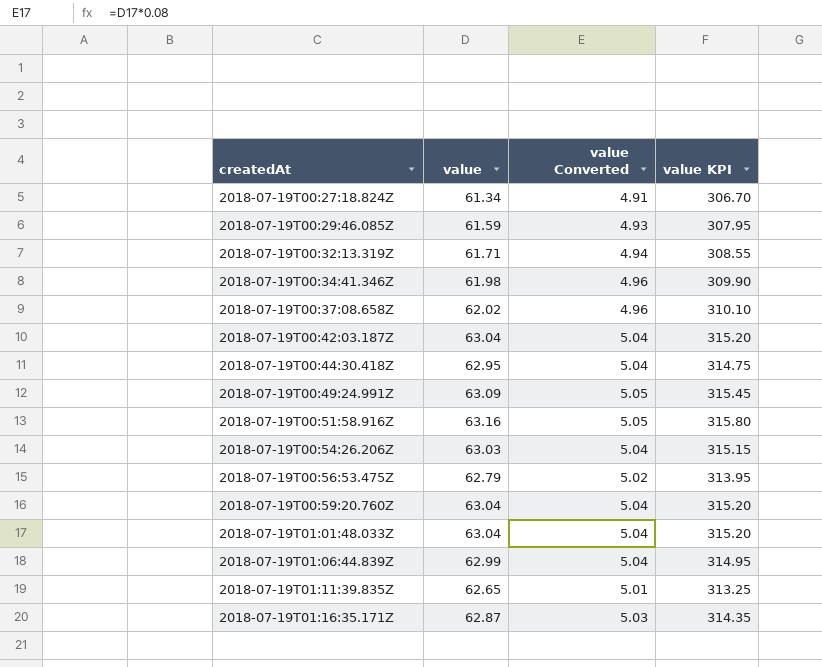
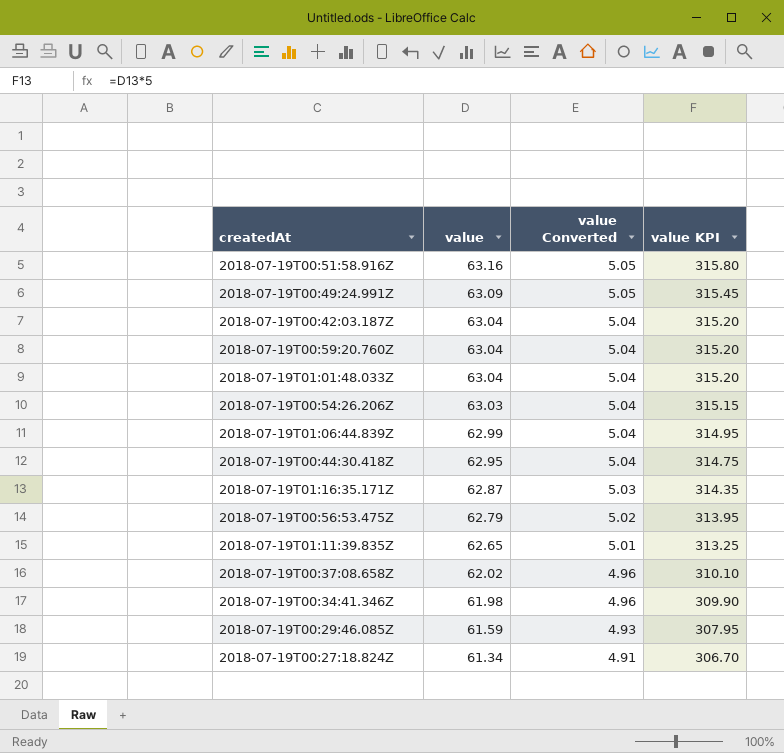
row order: createdAt ascending -> value descending
row 2018-07-19T00:32:13.319Z: 61.71 | 4.94 | 308.55 -> none

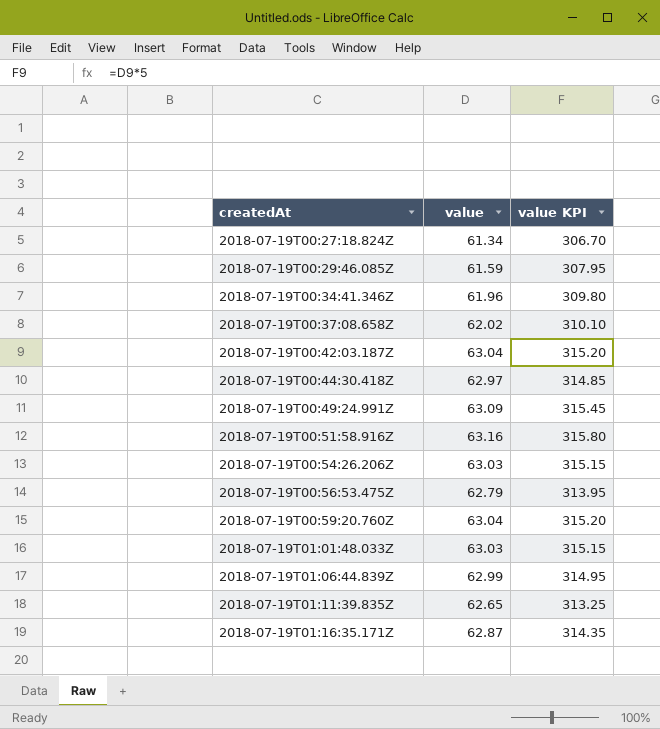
row order: value descending -> createdAt ascending
column value Converted | formula: [value] * 0.08 -> none
2018-07-19T00:34:41.346Z | value: 61.98 -> 61.96
2018-07-19T00:34:41.346Z | value KPI: 309.90 -> 309.80
2018-07-19T00:44:30.418Z | value: 62.95 -> 62.97
2018-07-19T00:44:30.418Z | value KPI: 314.75 -> 314.85
2018-07-19T01:01:48.033Z | value: 63.04 -> 63.03
2018-07-19T01:01:48.033Z | value KPI: 315.20 -> 315.15

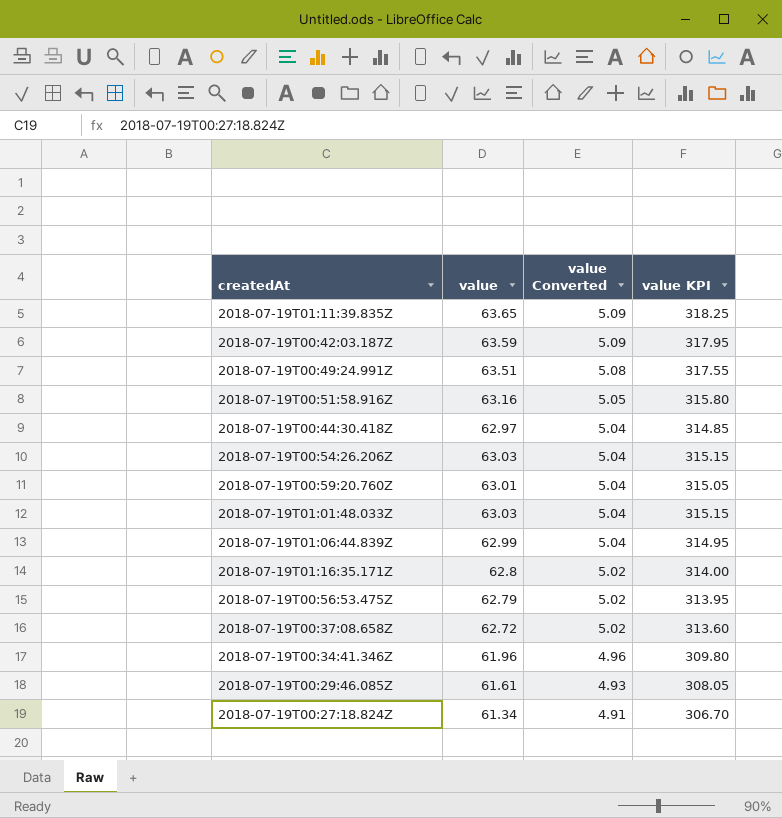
row order: createdAt ascending -> value Converted descending
column value Converted | formula: none -> [value] * 0.08
2018-07-19T01:11:39.835Z | value: 62.65 -> 63.65
2018-07-19T01:11:39.835Z | value KPI: 313.25 -> 318.25
2018-07-19T00:42:03.187Z | value: 63.04 -> 63.59
2018-07-19T00:42:03.187Z | value KPI: 315.20 -> 317.95
2018-07-19T00:49:24.991Z | value: 63.09 -> 63.51
2018-07-19T00:49:24.991Z | value KPI: 315.45 -> 317.55
2018-07-19T00:59:20.760Z | value: 63.04 -> 63.01
2018-07-19T00:59:20.760Z | value KPI: 315.20 -> 315.05
2018-07-19T01:16:35.171Z | value: 62.87 -> 62.8
2018-07-19T01:16:35.171Z | value KPI: 314.35 -> 314.00
2018-07-19T00:37:08.658Z | value: 62.02 -> 62.72
2018-07-19T00:37:08.658Z | value KPI: 310.10 -> 313.60
2018-07-19T00:29:46.085Z | value: 61.59 -> 61.61
2018-07-19T00:29:46.085Z | value KPI: 307.95 -> 308.05

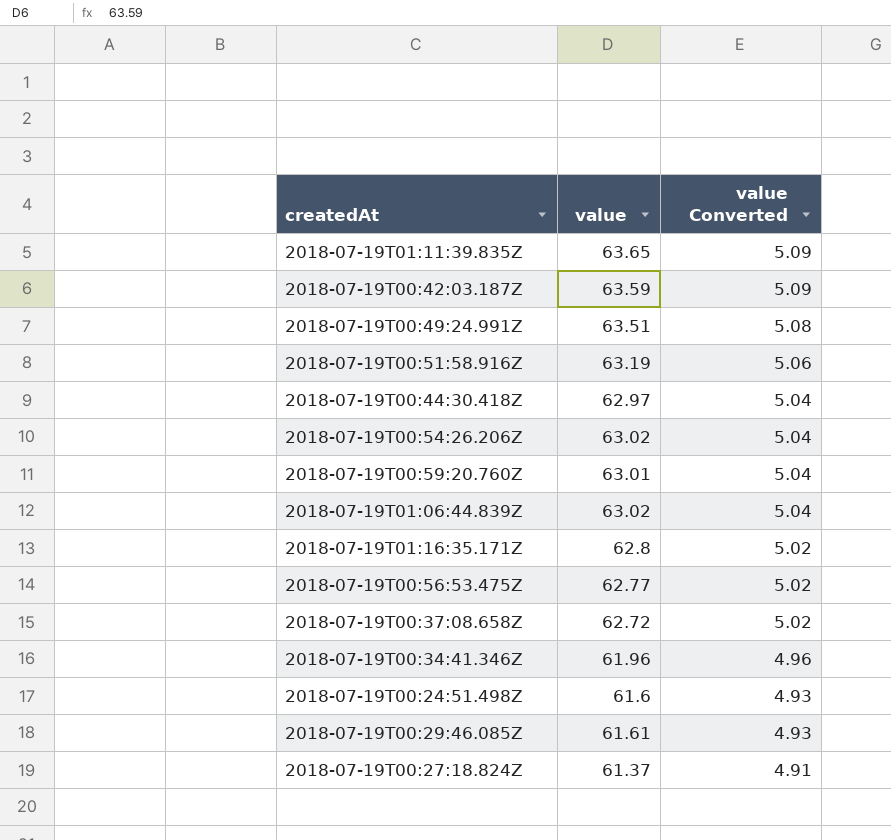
column value KPI | formula: [value] * 5 -> none
row 2018-07-19T01:01:48.033Z: 63.03 | 5.04 | 315.15 -> none
2018-07-19T00:51:58.916Z | value: 63.16 -> 63.19
2018-07-19T00:51:58.916Z | value Converted: 5.05 -> 5.06
2018-07-19T00:54:26.206Z | value: 63.03 -> 63.02
2018-07-19T01:06:44.839Z | value: 62.99 -> 63.02
2018-07-19T00:56:53.475Z | value: 62.79 -> 62.77
row 2018-07-19T00:24:51.498Z: none -> 61.6 | 4.93
2018-07-19T00:27:18.824Z | value: 61.34 -> 61.37

